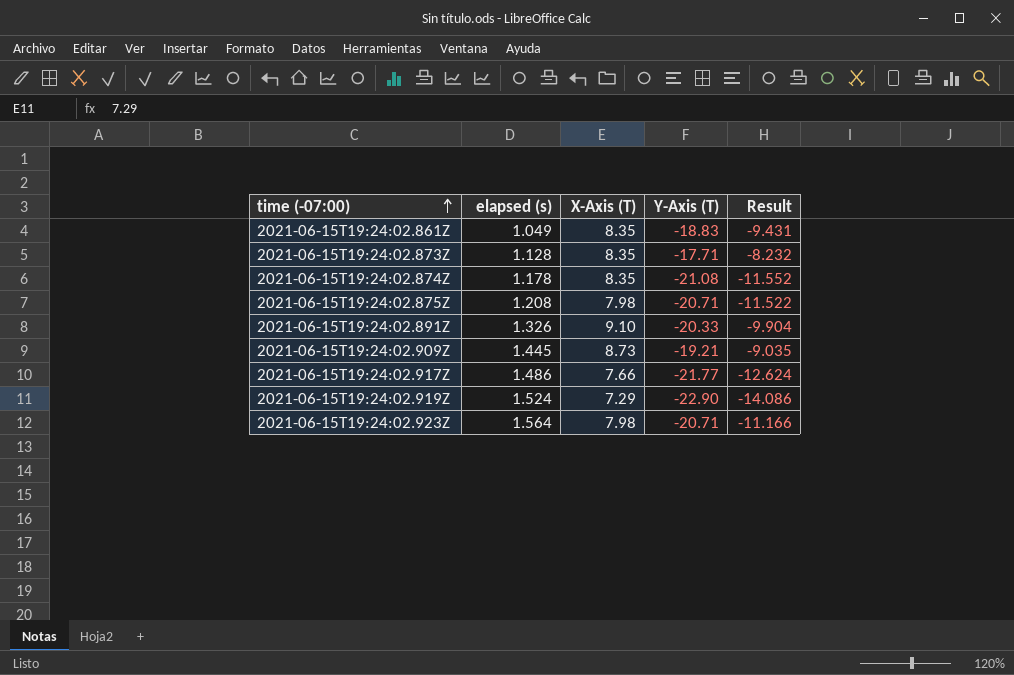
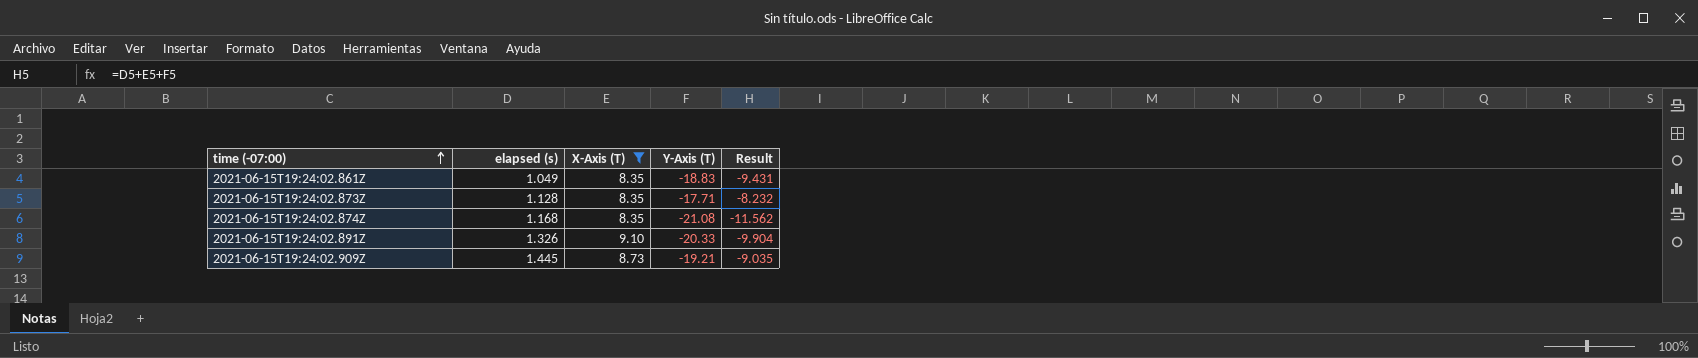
filter: none -> X-Axis (T) >= 8.35
2021-06-15T19:24:02.874Z | elapsed (s): 1.178 -> 1.168
2021-06-15T19:24:02.874Z | Result: -11.552 -> -11.562

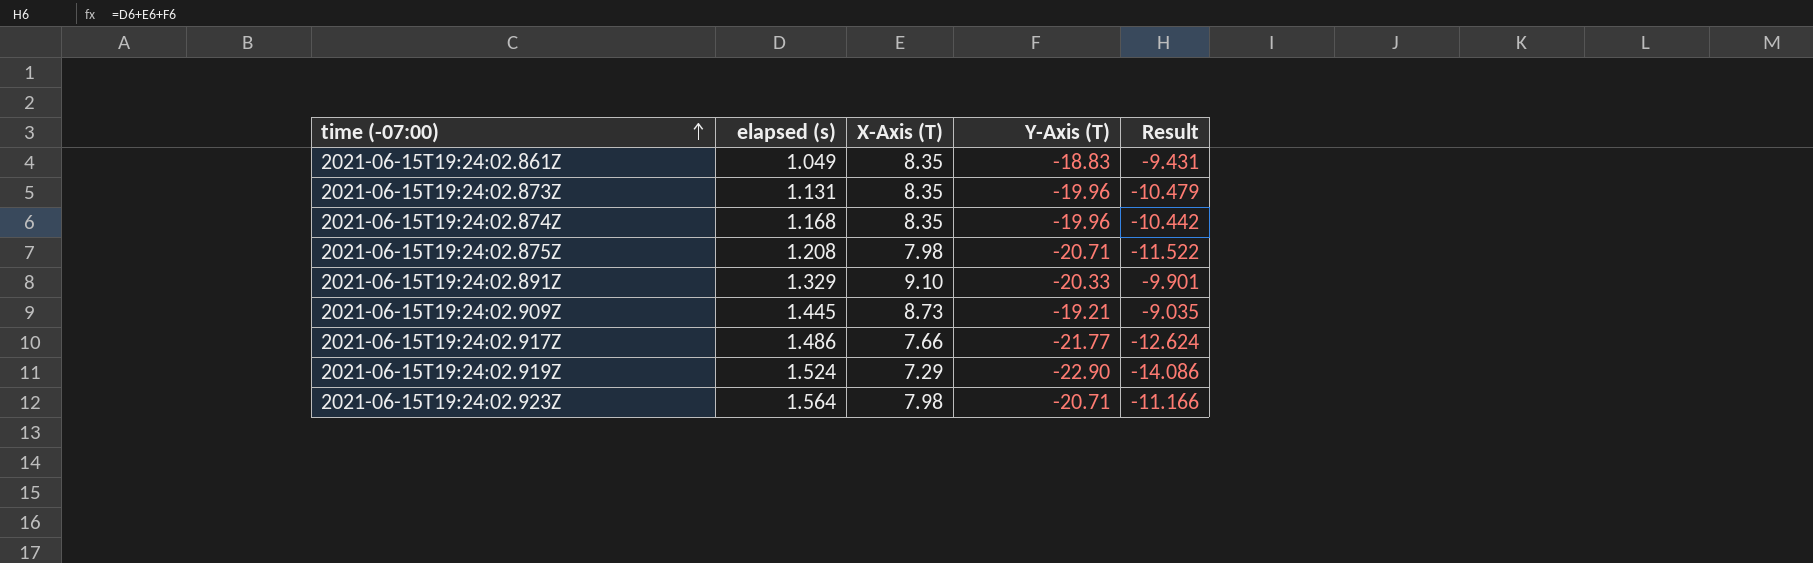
filter: X-Axis (T) >= 8.35 -> none
2021-06-15T19:24:02.873Z | elapsed (s): 1.128 -> 1.131
2021-06-15T19:24:02.873Z | Y-Axis (T): -17.71 -> -19.96
2021-06-15T19:24:02.873Z | Result: -8.232 -> -10.479
2021-06-15T19:24:02.874Z | Y-Axis (T): -21.08 -> -19.96
2021-06-15T19:24:02.874Z | Result: -11.562 -> -10.442
2021-06-15T19:24:02.891Z | elapsed (s): 1.326 -> 1.329
2021-06-15T19:24:02.891Z | Result: -9.904 -> -9.901

